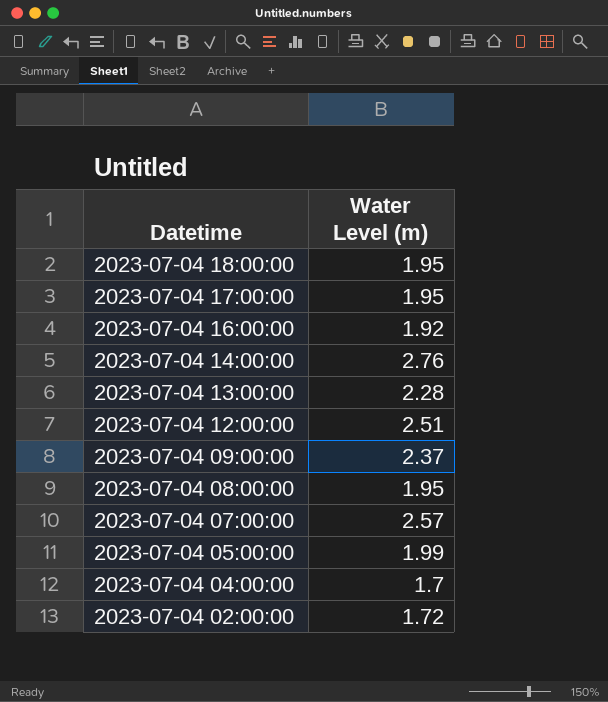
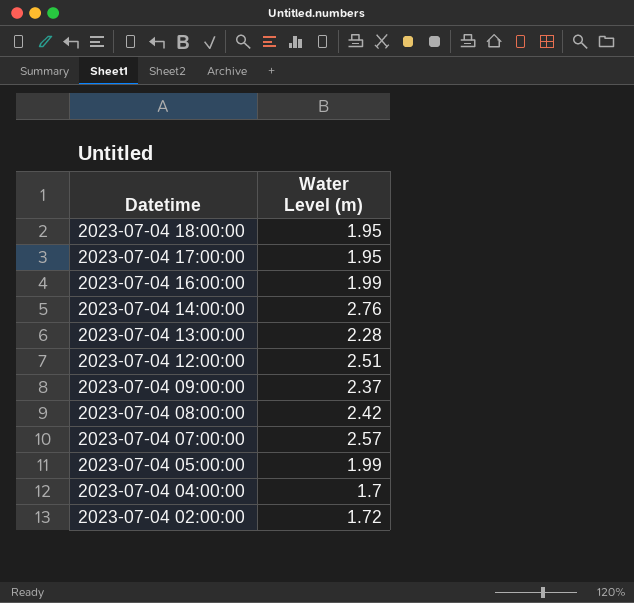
2023-07-04 16:00:00 | Water Level (m): 1.92 -> 1.99
2023-07-04 08:00:00 | Water Level (m): 1.95 -> 2.42

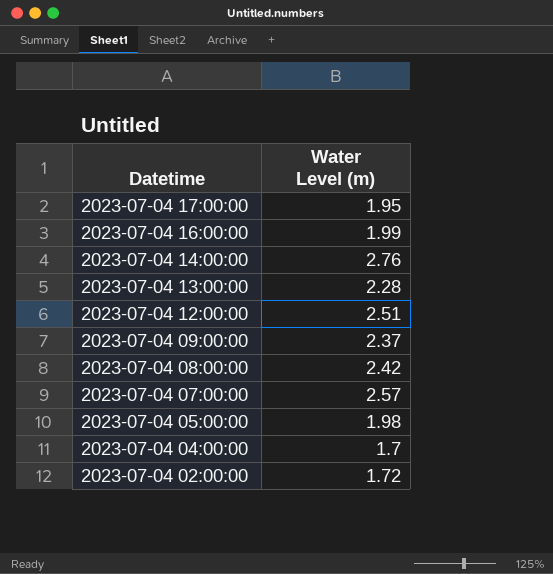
row 2023-07-04 18:00:00: 1.95 -> none
2023-07-04 05:00:00 | Water Level (m): 1.99 -> 1.98

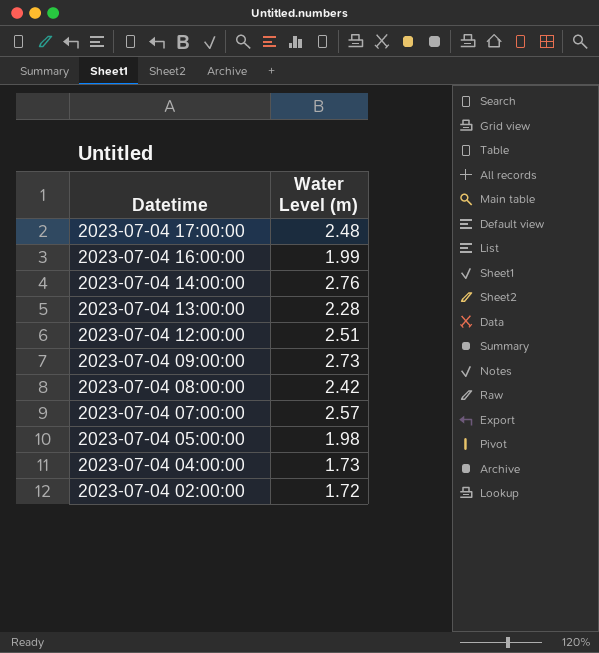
2023-07-04 17:00:00 | Water Level (m): 1.95 -> 2.48
2023-07-04 09:00:00 | Water Level (m): 2.37 -> 2.73
2023-07-04 04:00:00 | Water Level (m): 1.7 -> 1.73

